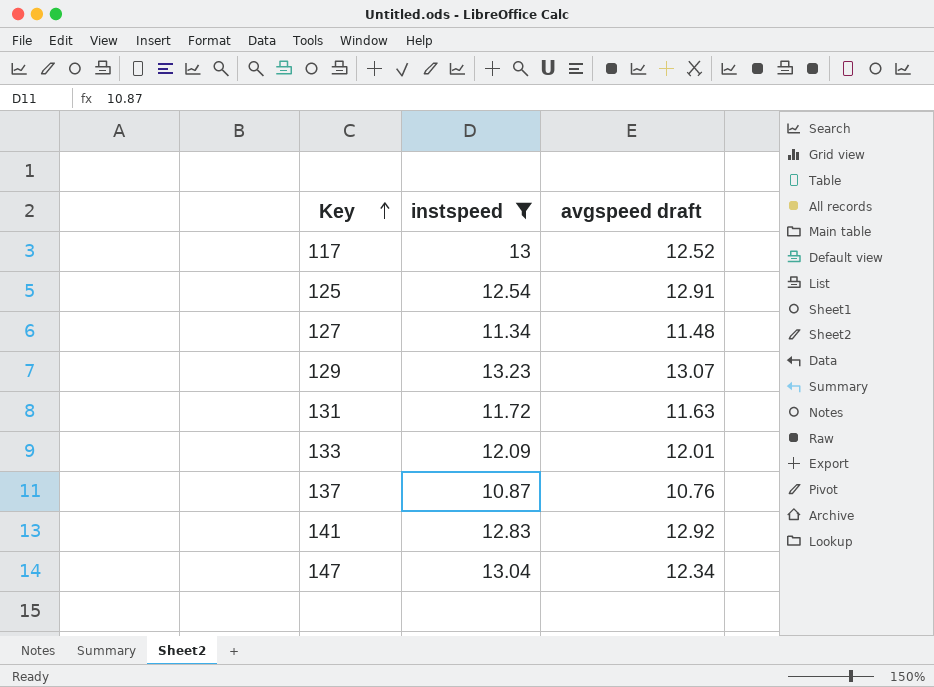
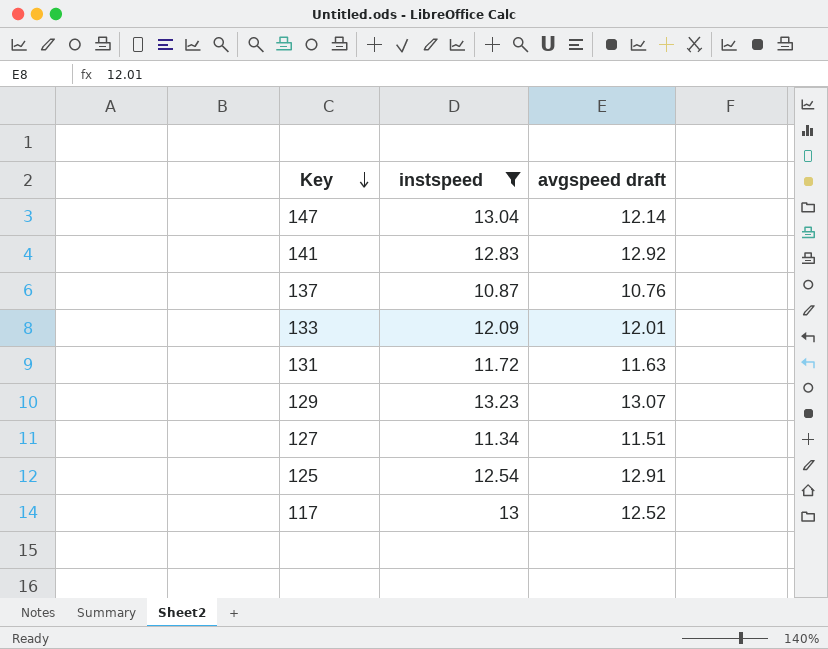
row order: Key ascending -> Key descending
147 | avgspeed draft: 12.34 -> 12.14
127 | avgspeed draft: 11.48 -> 11.51

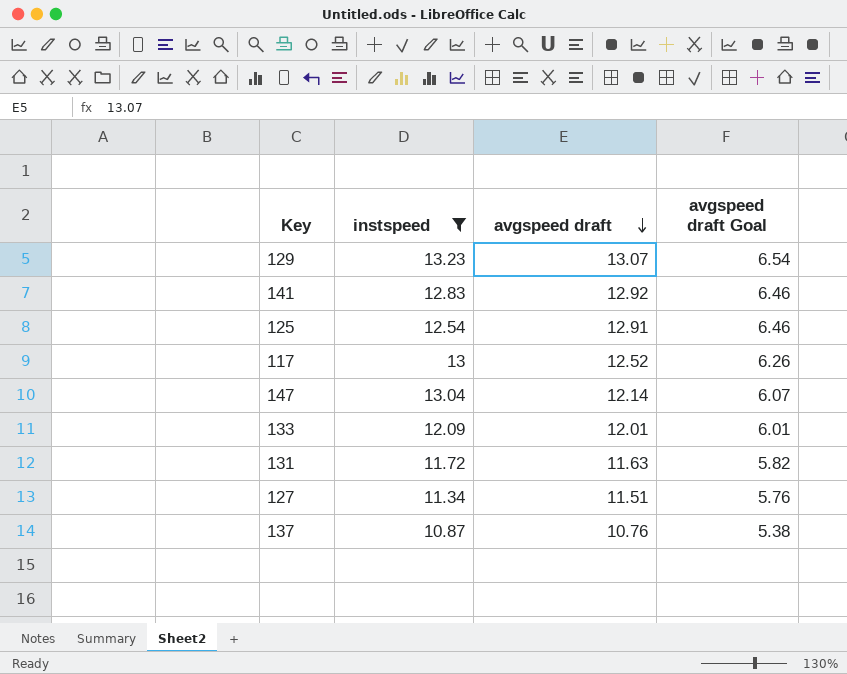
row order: Key descending -> avgspeed draft descending
column avgspeed draft Goal | formula: none -> [avgspeed draft] * 0.5

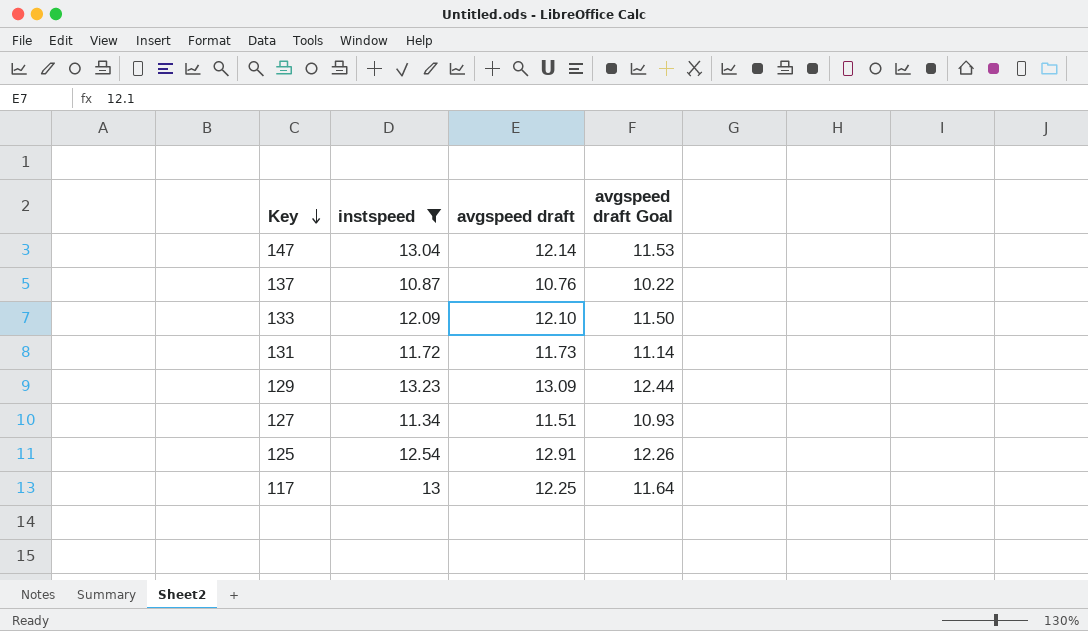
row order: avgspeed draft descending -> Key descending
column avgspeed draft Goal | formula: [avgspeed draft] * 0.5 -> [avgspeed draft] * 0.95
row 141: 12.83 | 12.92 | 6.46 -> none
133 | avgspeed draft: 12.01 -> 12.10
131 | avgspeed draft: 11.63 -> 11.73
129 | avgspeed draft: 13.07 -> 13.09
117 | avgspeed draft: 12.52 -> 12.25

